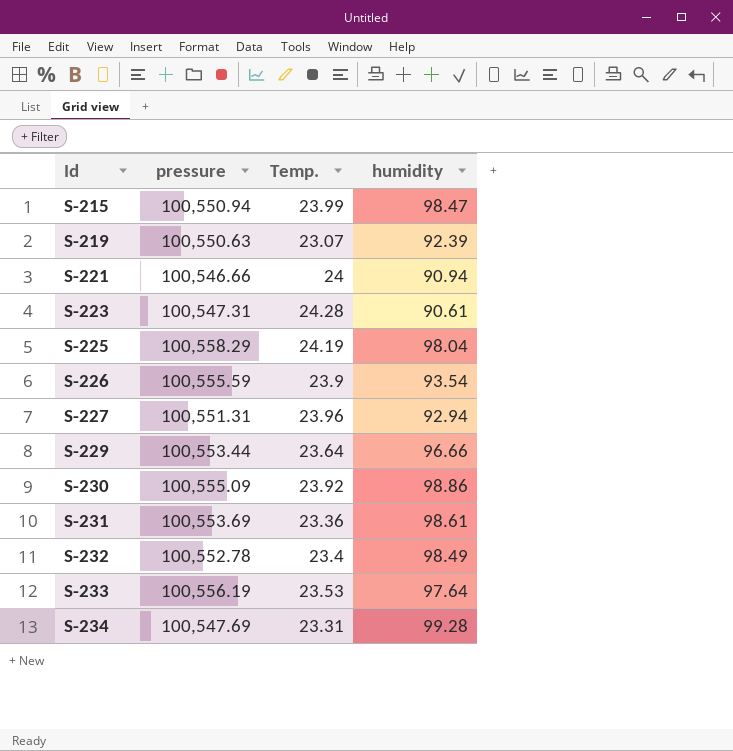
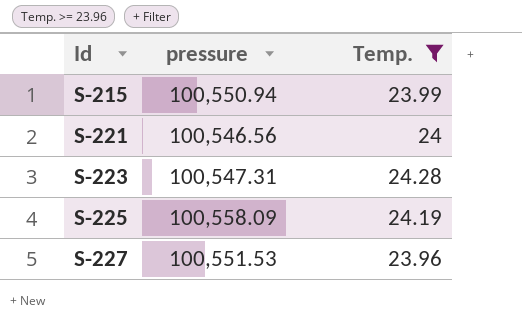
filter: none -> Temp. >= 23.96
column humidity | position: 4 -> none
S-221 | pressure: 100,546.66 -> 100,546.56
S-225 | pressure: 100,558.29 -> 100,558.09
S-227 | pressure: 100,551.31 -> 100,551.53

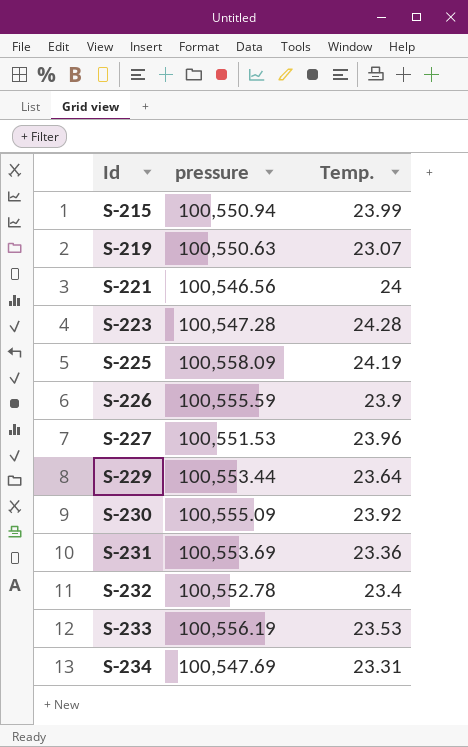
filter: Temp. >= 23.96 -> none
S-223 | pressure: 100,547.31 -> 100,547.28

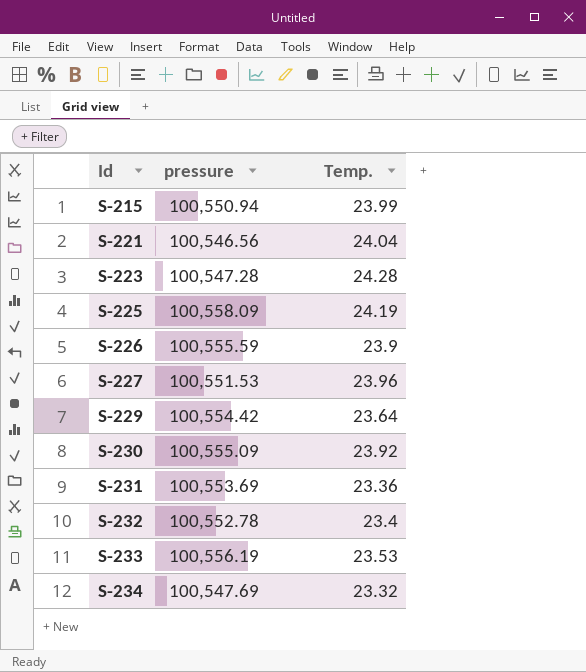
row S-219: 100,550.63 | 23.07 -> none
S-221 | Temp.: 24 -> 24.04
S-229 | pressure: 100,553.44 -> 100,554.42
S-234 | Temp.: 23.31 -> 23.32

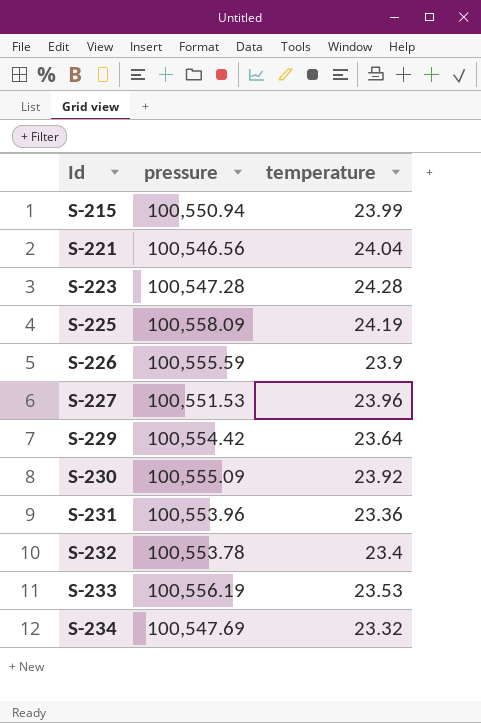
column name: Temp. -> temperature
S-231 | pressure: 100,553.69 -> 100,553.96
S-232 | pressure: 100,552.78 -> 100,553.78

